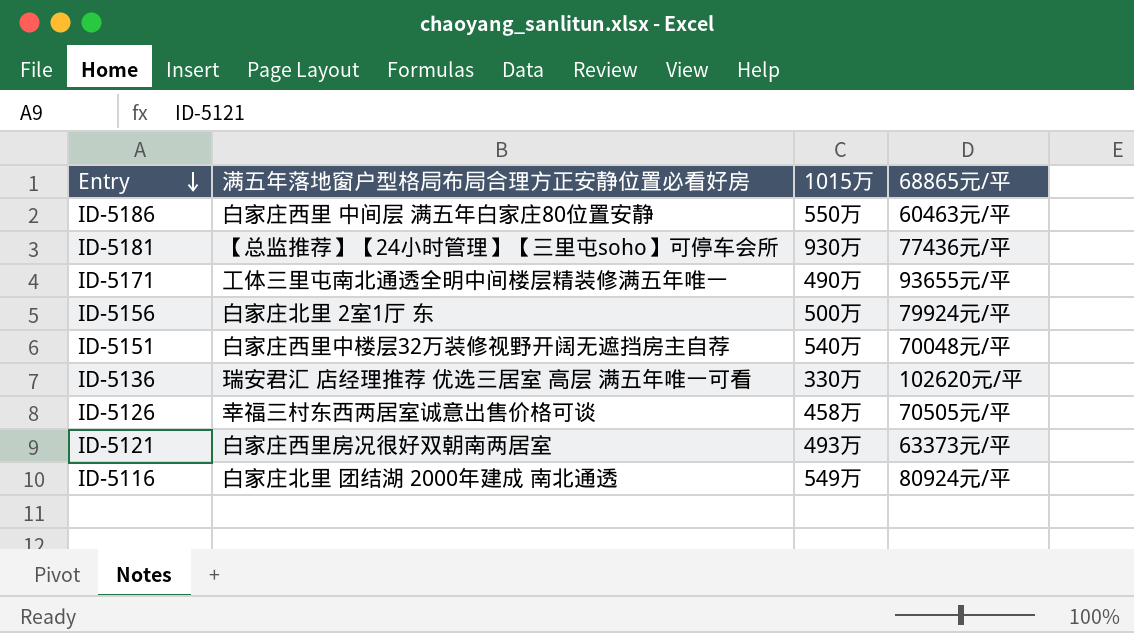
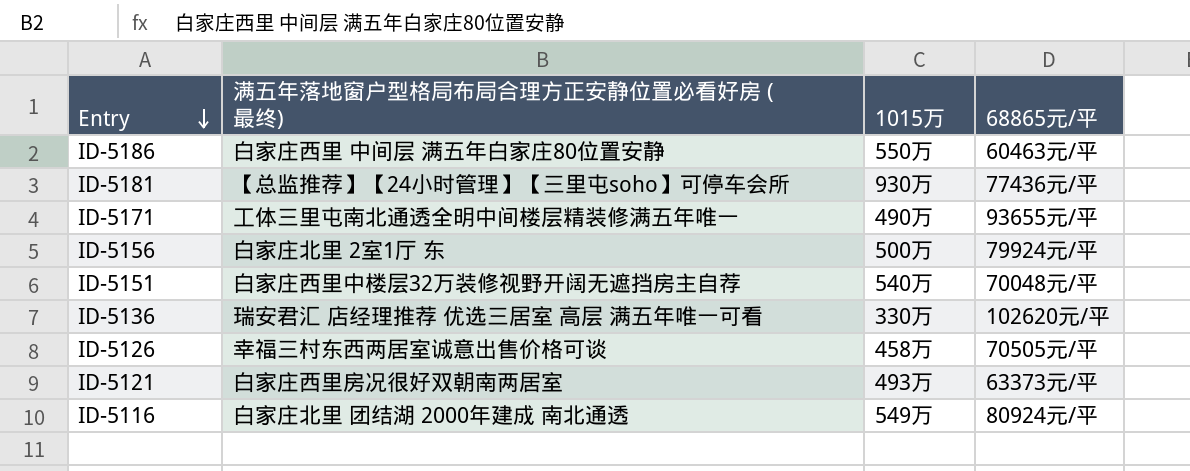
column name: 满五年落地窗户型格局布局合理方正安静位置必看好房 -> 满五年落地窗户型格局布局合理方正安静位置必看好房 (最终)

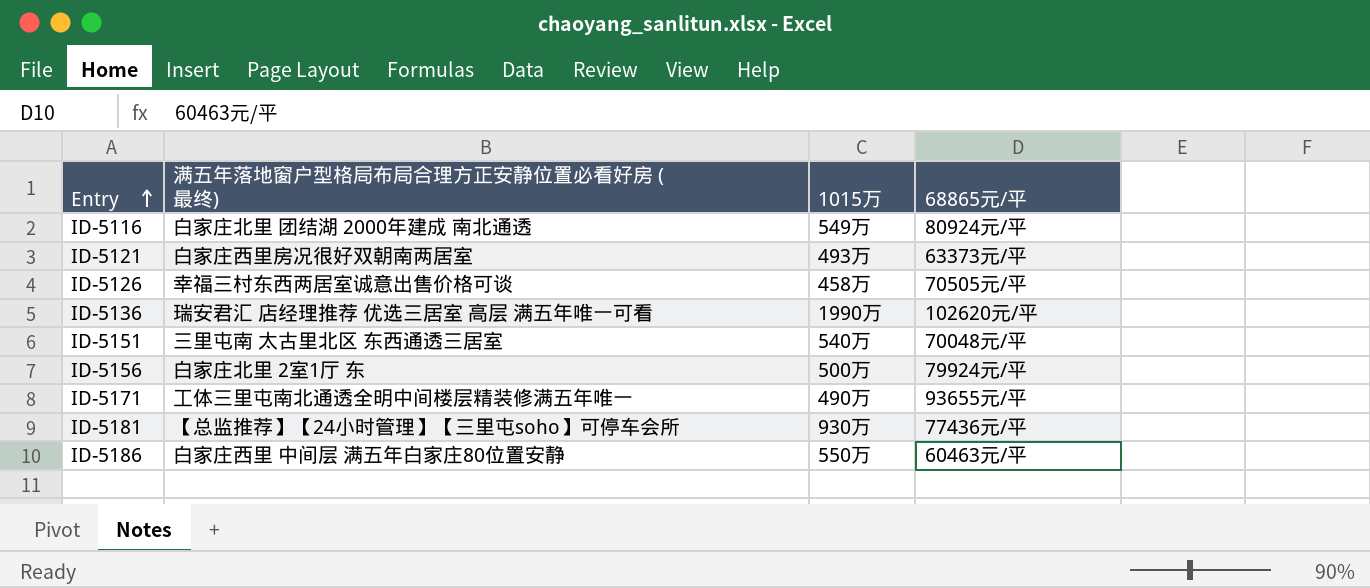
row order: Entry descending -> Entry ascending
ID-5136 | 1015万: 330万 -> 1990万
ID-5151 | 满五年落地窗户型格局布局合理方正安静位置必看好房 (最终): 白家庄西里中楼层32万装修视野开阔无遮挡房主自荐 -> 三里屯南 太古里北区 东西通透三居室

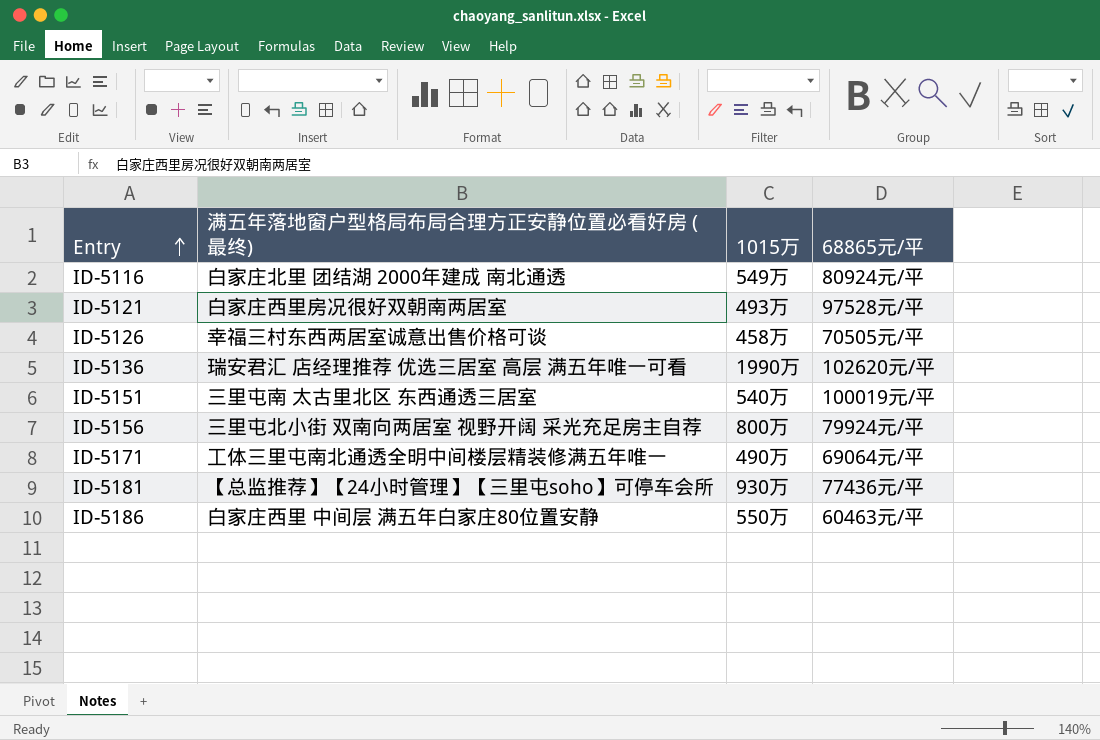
ID-5121 | 68865元/平: 63373元/平 -> 97528元/平
ID-5151 | 68865元/平: 70048元/平 -> 100019元/平
ID-5156 | 满五年落地窗户型格局布局合理方正安静位置必看好房 (最终): 白家庄北里 2室1厅 东 -> 三里屯北小街 双南向两居室 视野开阔 采光充足房主自荐
ID-5156 | 1015万: 500万 -> 800万
ID-5171 | 68865元/平: 93655元/平 -> 69064元/平

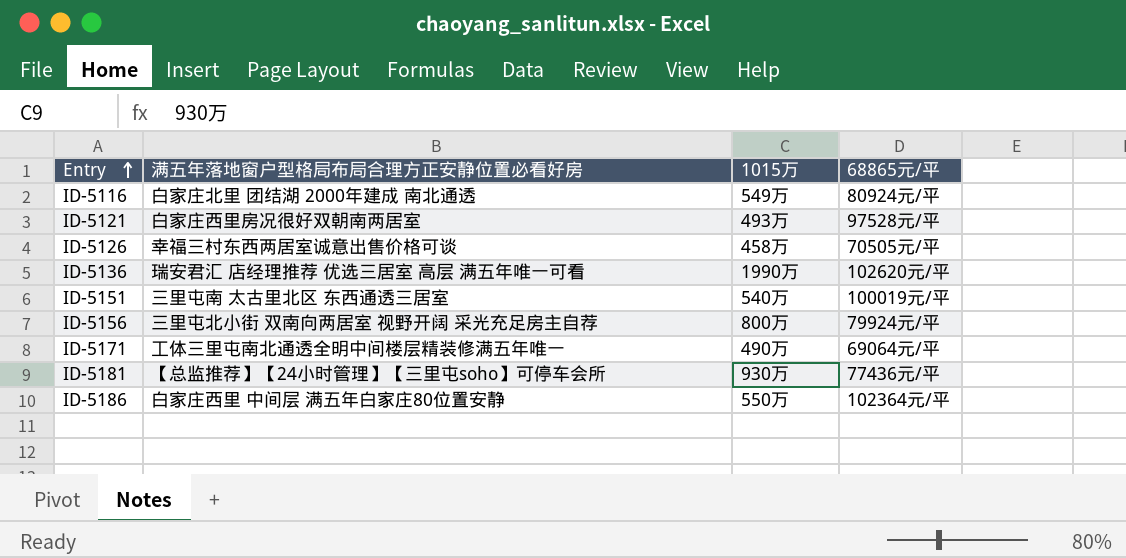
column name: 满五年落地窗户型格局布局合理方正安静位置必看好房 (最终) -> 满五年落地窗户型格局布局合理方正安静位置必看好房
ID-5186 | 68865元/平: 60463元/平 -> 102364元/平

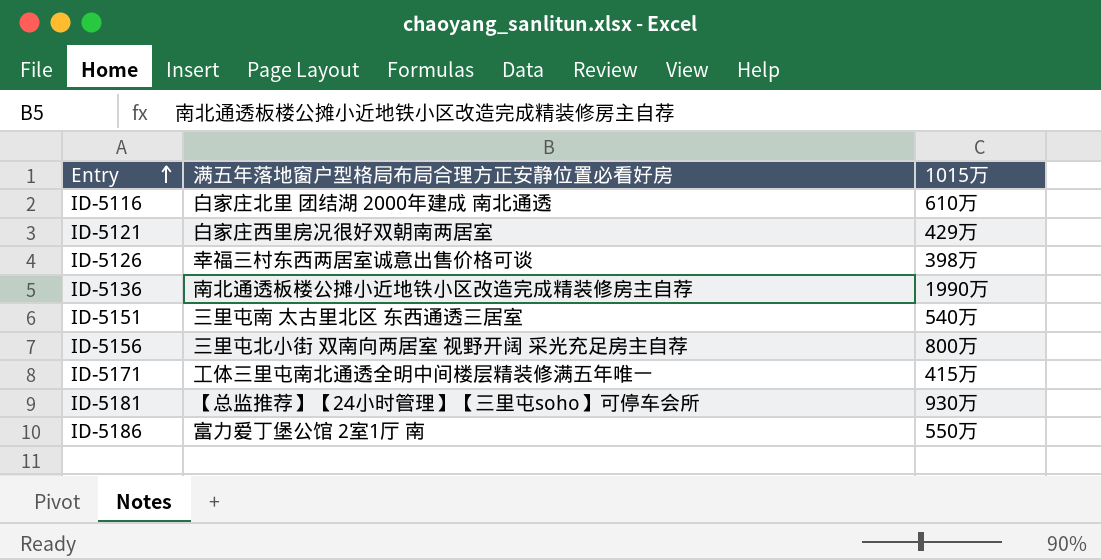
column 68865元/平 | position: 4 -> none
ID-5116 | 1015万: 549万 -> 610万
ID-5121 | 1015万: 493万 -> 429万
ID-5126 | 1015万: 458万 -> 398万
ID-5136 | 满五年落地窗户型格局布局合理方正安静位置必看好房: 瑞安君汇 店经理推荐 优选三居室 高层 满五年唯一可看 -> 南北通透板楼公摊小近地铁小区改造完成精装修房主自荐
ID-5171 | 1015万: 490万 -> 415万
ID-5186 | 满五年落地窗户型格局布局合理方正安静位置必看好房: 白家庄西里 中间层 满五年白家庄80位置安静 -> 富力爱丁堡公馆 2室1厅 南

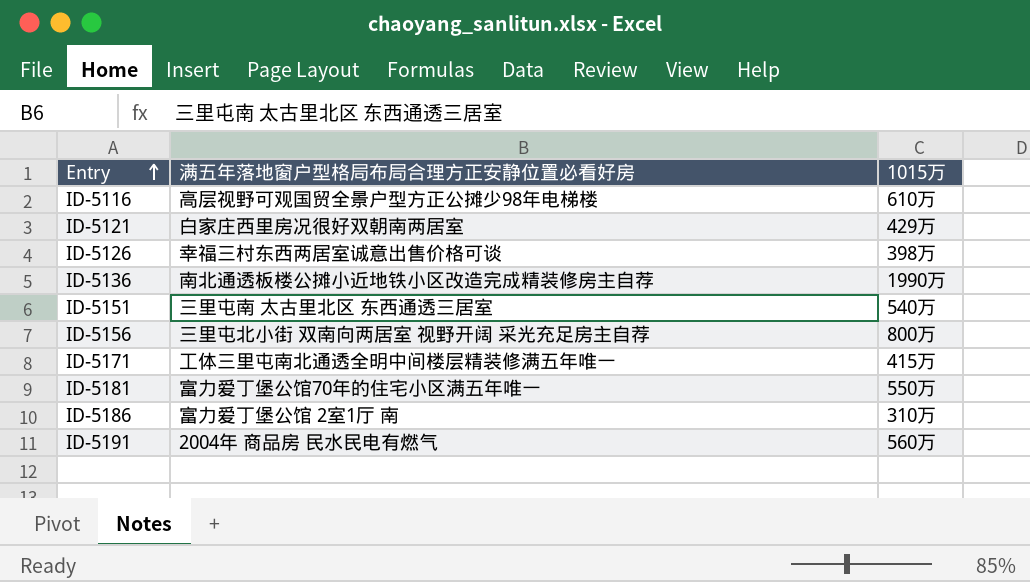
ID-5116 | 满五年落地窗户型格局布局合理方正安静位置必看好房: 白家庄北里 团结湖 2000年建成 南北通透 -> 高层视野可观国贸全景户型方正公摊少98年电梯楼
ID-5181 | 满五年落地窗户型格局布局合理方正安静位置必看好房: 【总监推荐】【24小时管理】【三里屯soho】可停车会所 -> 富力爱丁堡公馆70年的住宅小区满五年唯一
ID-5181 | 1015万: 930万 -> 550万
ID-5186 | 1015万: 550万 -> 310万
row ID-5191: none -> 2004年 商品房 民水民电有燃气 | 560万

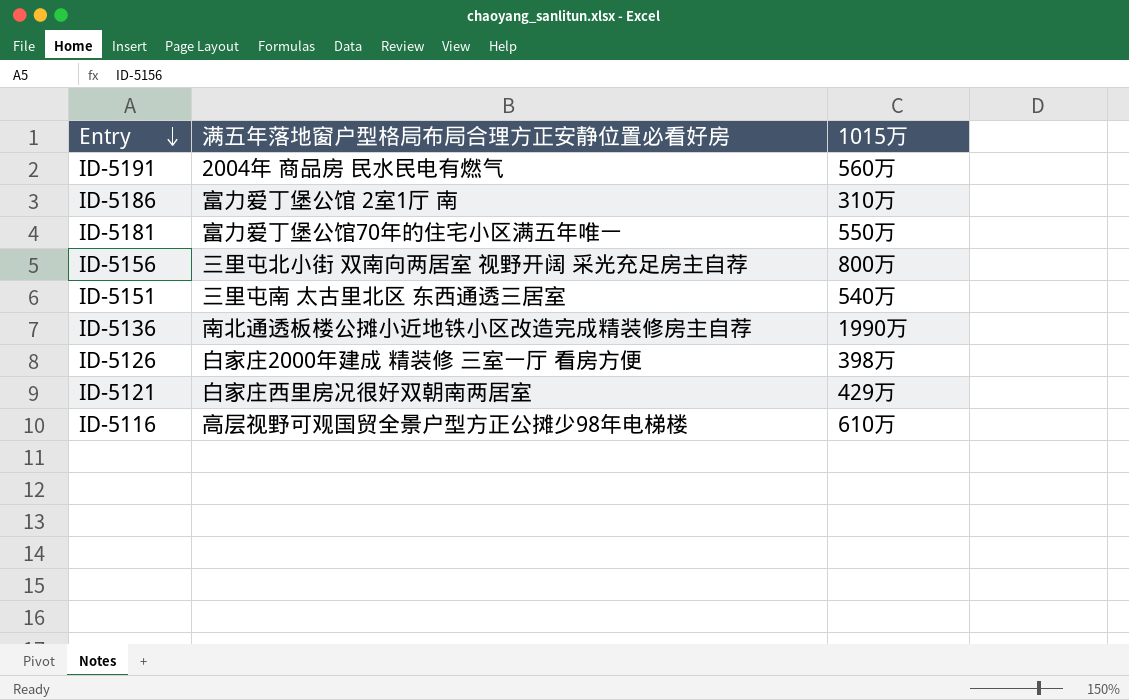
row order: Entry ascending -> Entry descending
row ID-5171: 工体三里屯南北通透全明中间楼层精装修满五年唯一 | 415万 -> none
ID-5126 | 满五年落地窗户型格局布局合理方正安静位置必看好房: 幸福三村东西两居室诚意出售价格可谈 -> 白家庄2000年建成 精装修 三室一厅 看房方便

